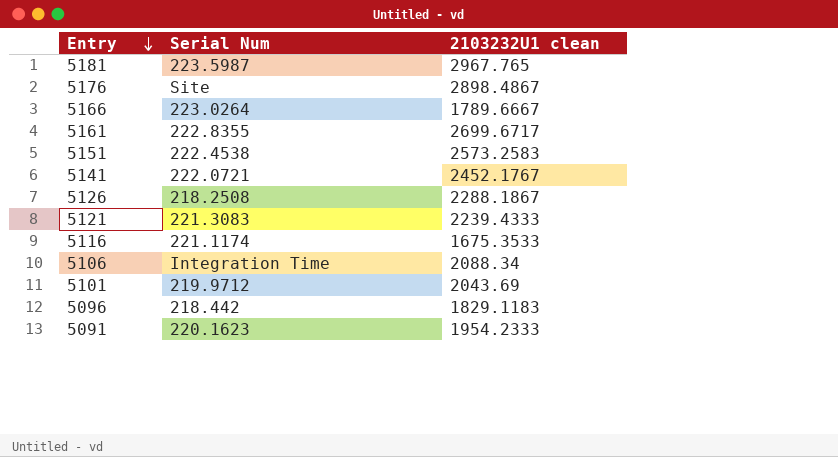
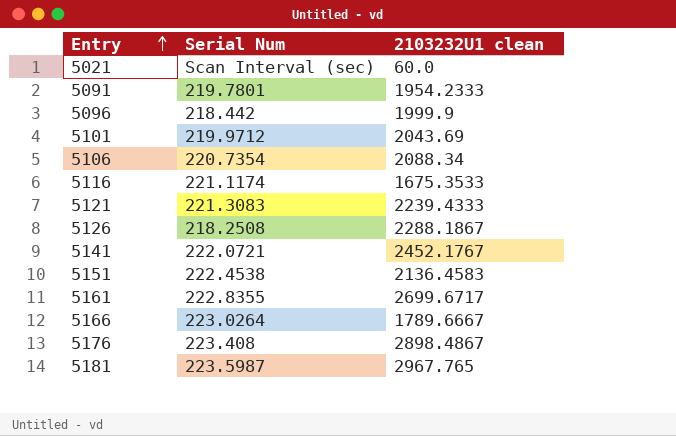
row order: Entry descending -> Entry ascending
row 5021: none -> Scan Interval (sec) | 60.0
5091 | Serial Num: 220.1623 -> 219.7801
5096 | 2103232U1 clean: 1829.1183 -> 1999.9
5106 | Serial Num: Integration Time -> 220.7354
5151 | 2103232U1 clean: 2573.2583 -> 2136.4583
5176 | Serial Num: Site -> 223.408

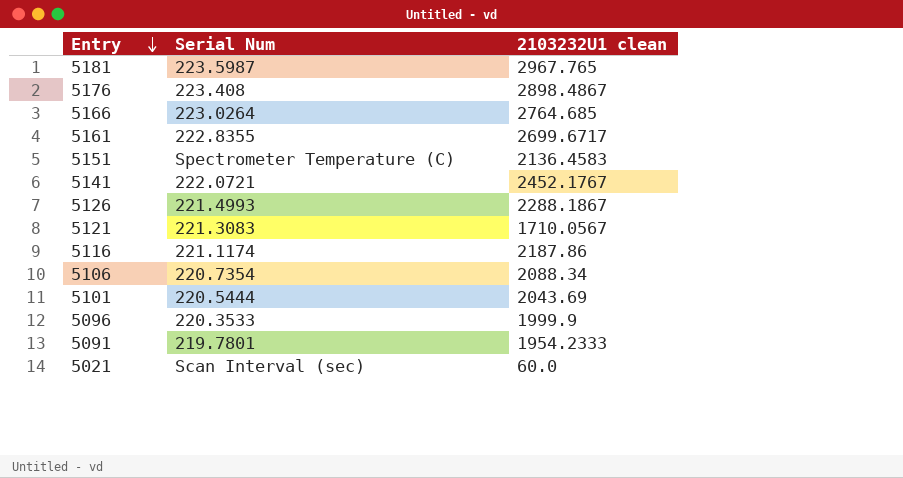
row order: Entry ascending -> Entry descending
5166 | 2103232U1 clean: 1789.6667 -> 2764.685
5151 | Serial Num: 222.4538 -> Spectrometer Temperature (C)
5126 | Serial Num: 218.2508 -> 221.4993
5121 | 2103232U1 clean: 2239.4333 -> 1710.0567
5116 | 2103232U1 clean: 1675.3533 -> 2187.86
5101 | Serial Num: 219.9712 -> 220.5444
5096 | Serial Num: 218.442 -> 220.3533

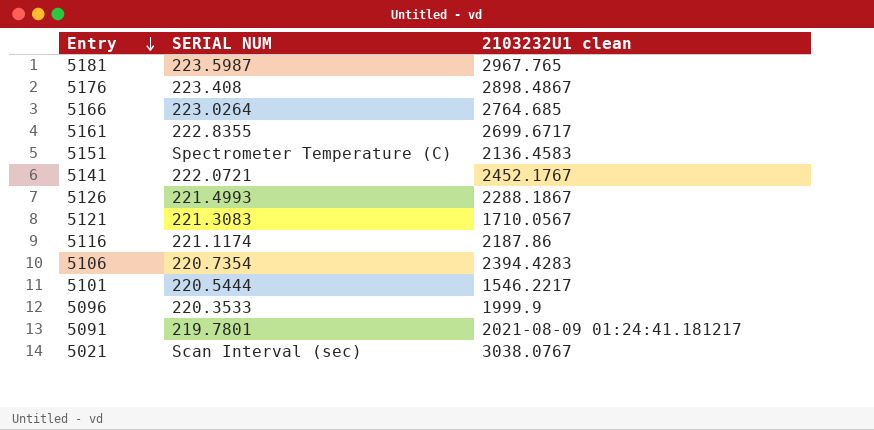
column name: Serial Num -> SERIAL NUM
5106 | 2103232U1 clean: 2088.34 -> 2394.4283
5101 | 2103232U1 clean: 2043.69 -> 1546.2217
5091 | 2103232U1 clean: 1954.2333 -> 2021-08-09 01:24:41.181217
5021 | 2103232U1 clean: 60.0 -> 3038.0767

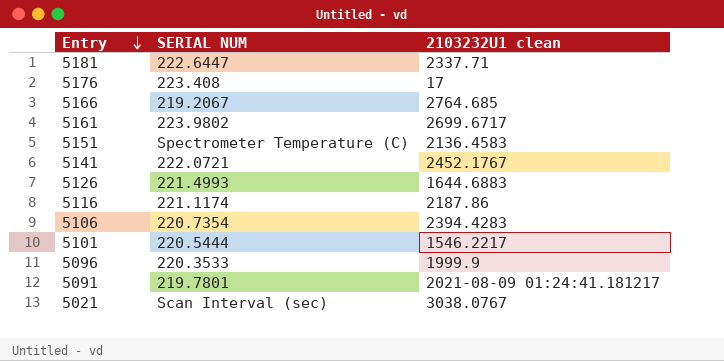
row 5121: 221.3083 | 1710.0567 -> none
5181 | SERIAL NUM: 223.5987 -> 222.6447
5181 | 2103232U1 clean: 2967.765 -> 2337.71
5176 | 2103232U1 clean: 2898.4867 -> 17
5166 | SERIAL NUM: 223.0264 -> 219.2067
5161 | SERIAL NUM: 222.8355 -> 223.9802
5126 | 2103232U1 clean: 2288.1867 -> 1644.6883

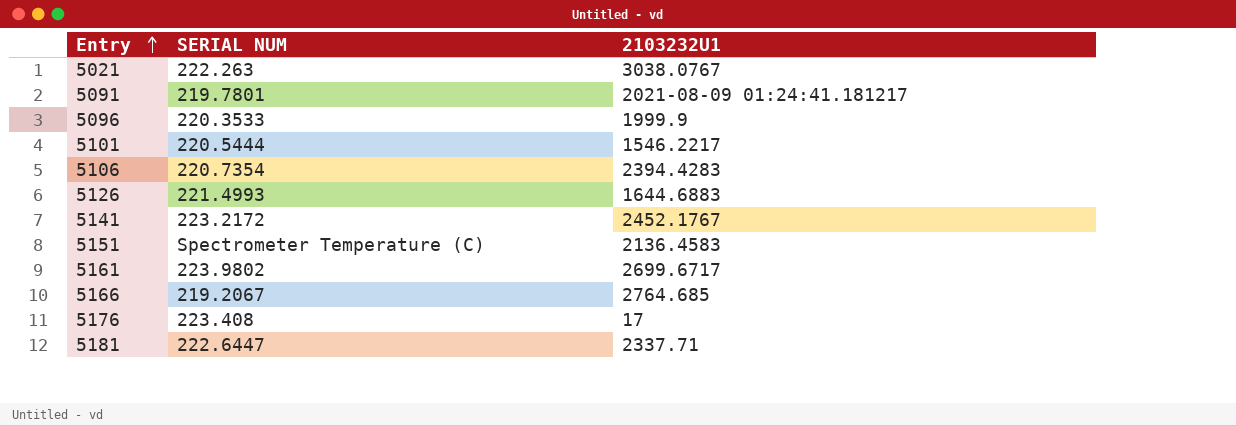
row order: Entry descending -> Entry ascending
column name: 2103232U1 clean -> 2103232U1
row 5116: 221.1174 | 2187.86 -> none
5021 | SERIAL NUM: Scan Interval (sec) -> 222.263
5141 | SERIAL NUM: 222.0721 -> 223.2172

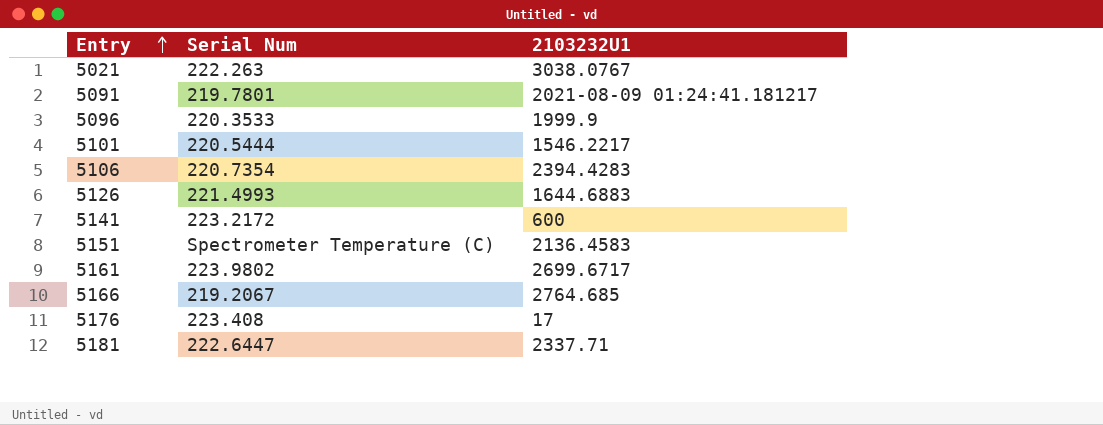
column name: SERIAL NUM -> Serial Num
5141 | 2103232U1: 2452.1767 -> 600

